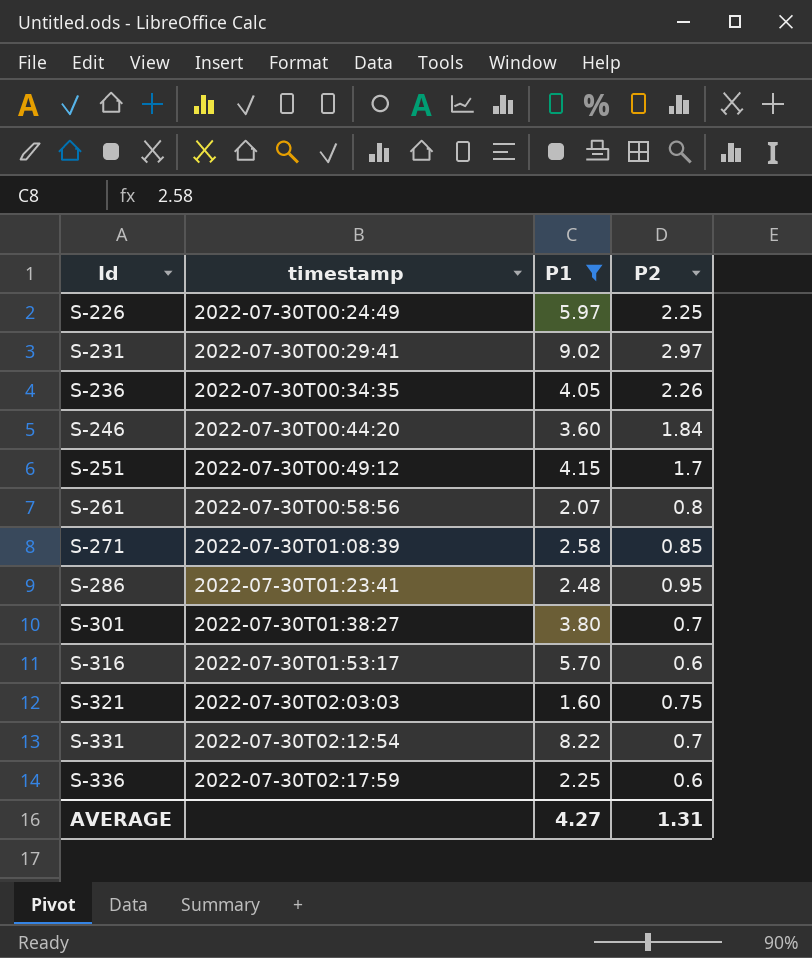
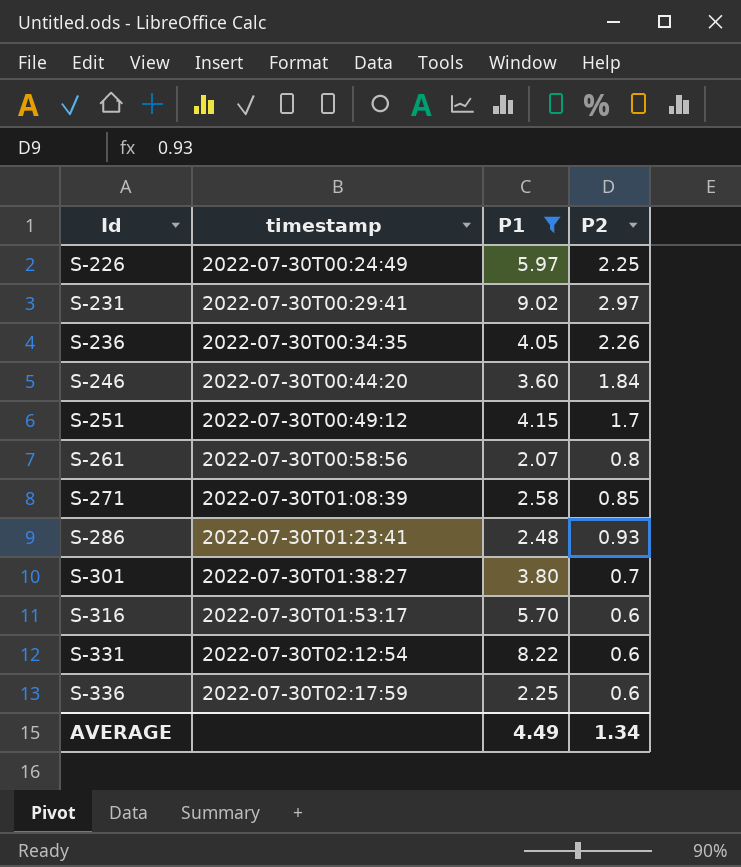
row S-321: 2022-07-30T02:03:03 | 1.60 | 0.75 -> none
S-286 | P2: 0.95 -> 0.93
S-331 | P2: 0.7 -> 0.6
AVERAGE | P1: 4.27 -> 4.49
AVERAGE | P2: 1.31 -> 1.34

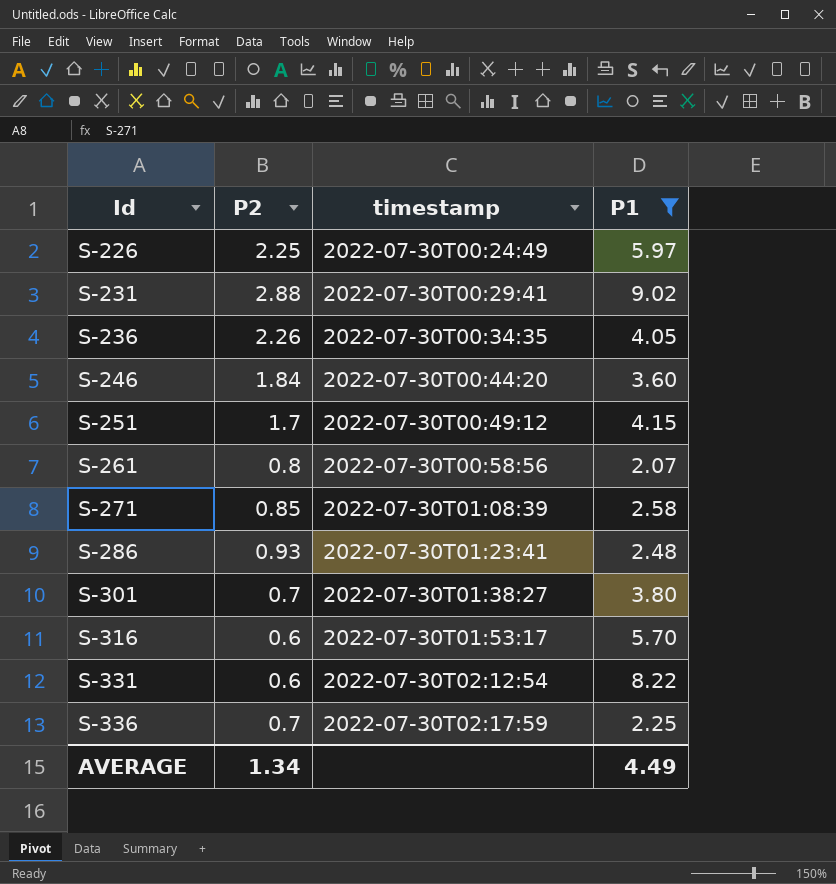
column P2 | position: 4 -> 2
S-231 | P2: 2.97 -> 2.88
S-336 | P2: 0.6 -> 0.7

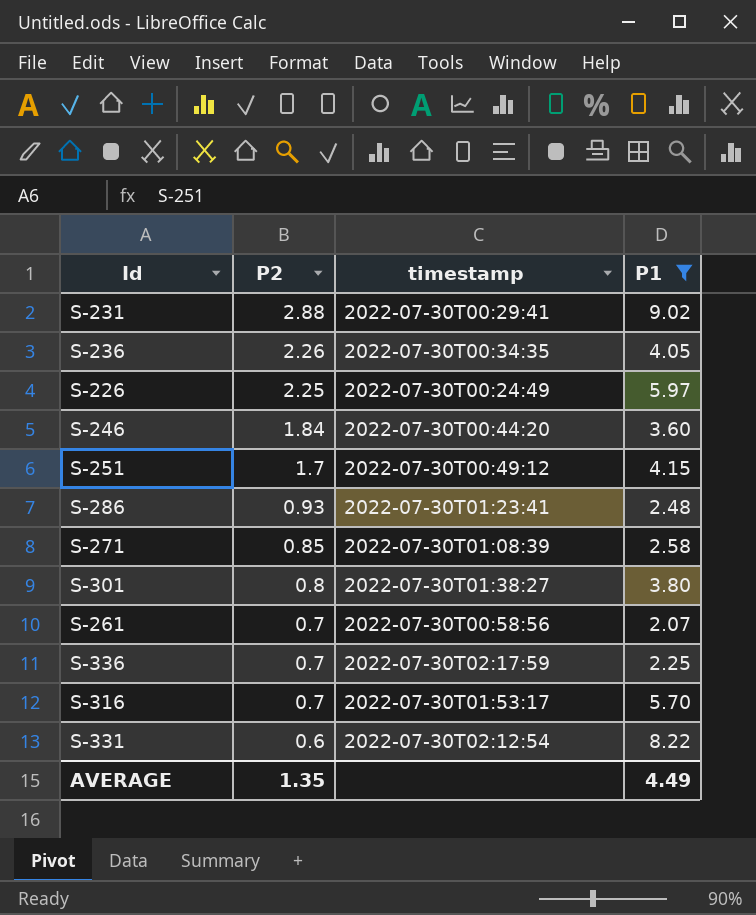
row order: Id ascending -> P2 descending
S-301 | P2: 0.7 -> 0.8
S-261 | P2: 0.8 -> 0.7
S-316 | P2: 0.6 -> 0.7
AVERAGE | P2: 1.34 -> 1.35

